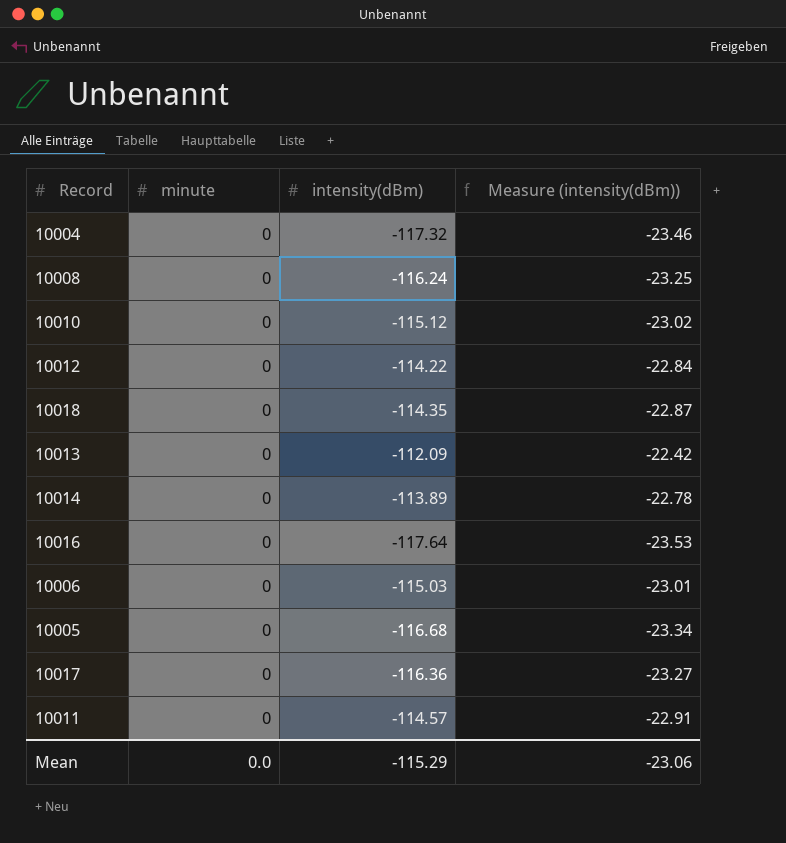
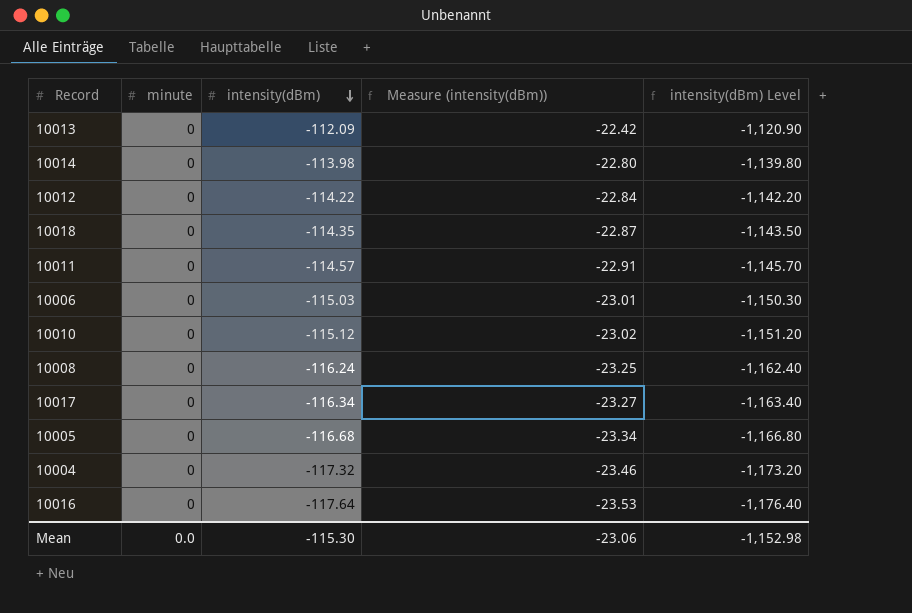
row order: none -> intensity(dBm) descending
column intensity(dBm) Level | formula: none -> [intensity(dBm)] * 10
10014 | intensity(dBm): -113.89 -> -113.98
10014 | Measure (intensity(dBm)): -22.78 -> -22.80
10017 | intensity(dBm): -116.36 -> -116.34
Mean | intensity(dBm): -115.29 -> -115.30

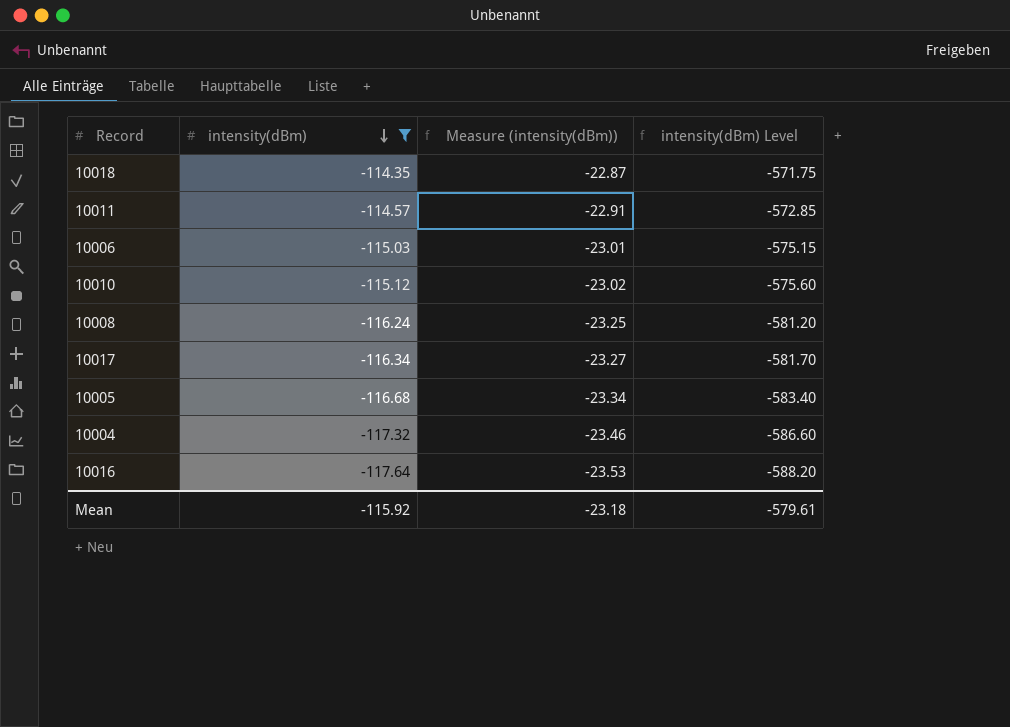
filter: none -> intensity(dBm) <= -114.35
column minute | position: 2 -> none
column intensity(dBm) Level | formula: [intensity(dBm)] * 10 -> [intensity(dBm)] * 5
Mean | intensity(dBm): -115.30 -> -115.92
Mean | Measure (intensity(dBm)): -23.06 -> -23.18
Mean | intensity(dBm) Level: -1,152.98 -> -579.61

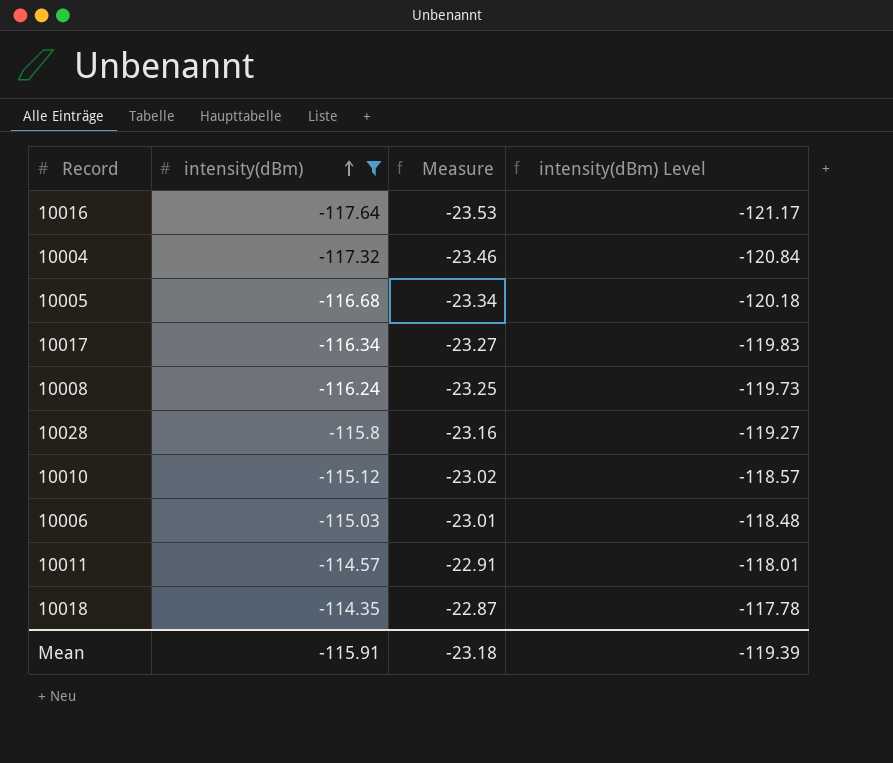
row order: intensity(dBm) descending -> intensity(dBm) ascending
column name: Measure (intensity(dBm)) -> Measure
column intensity(dBm) Level | formula: [intensity(dBm)] * 5 -> [intensity(dBm)] * 1.03
row 10028: none -> -115.8 | -23.16 | -119.27
Mean | intensity(dBm): -115.92 -> -115.91
Mean | intensity(dBm) Level: -579.61 -> -119.39

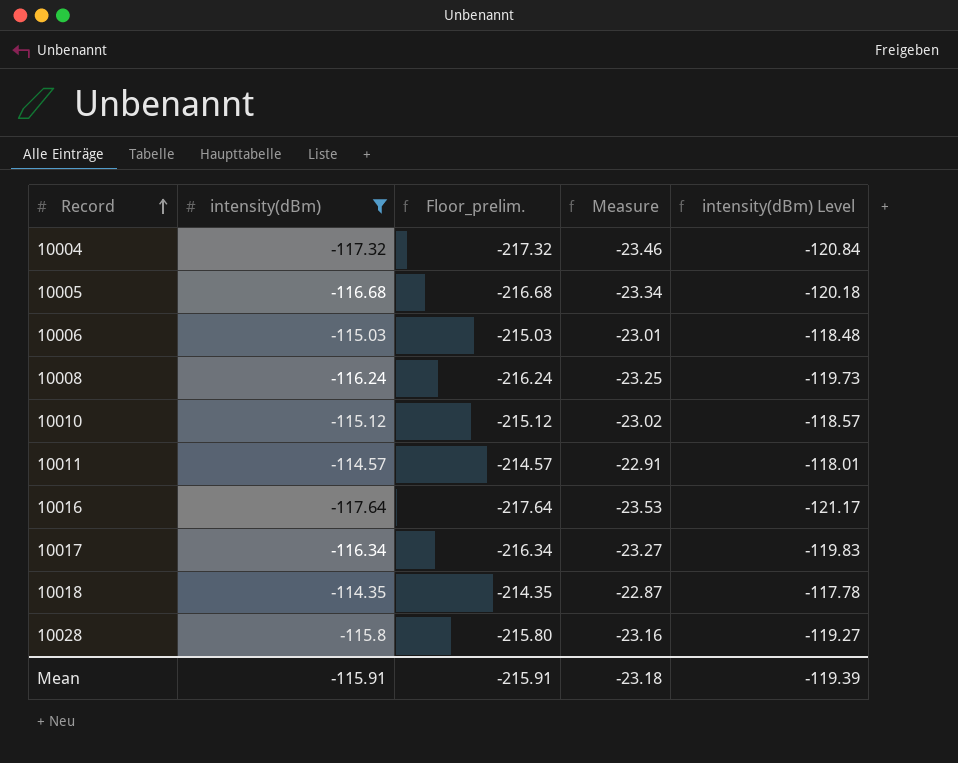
row order: intensity(dBm) ascending -> Record ascending
column Floor_prelim. | formula: none -> [intensity(dBm)] - 100

